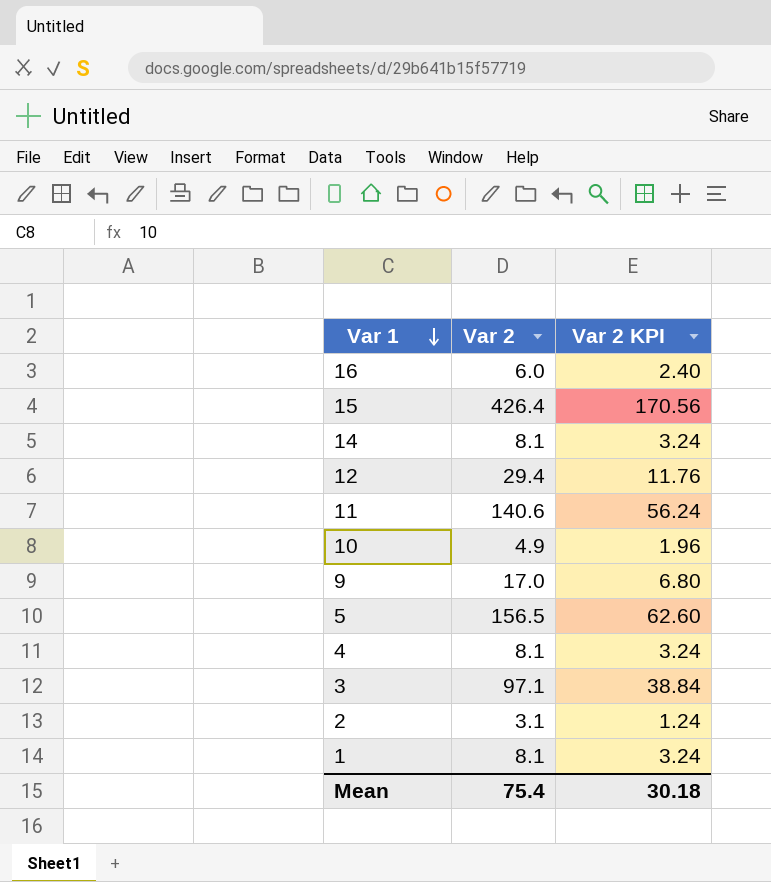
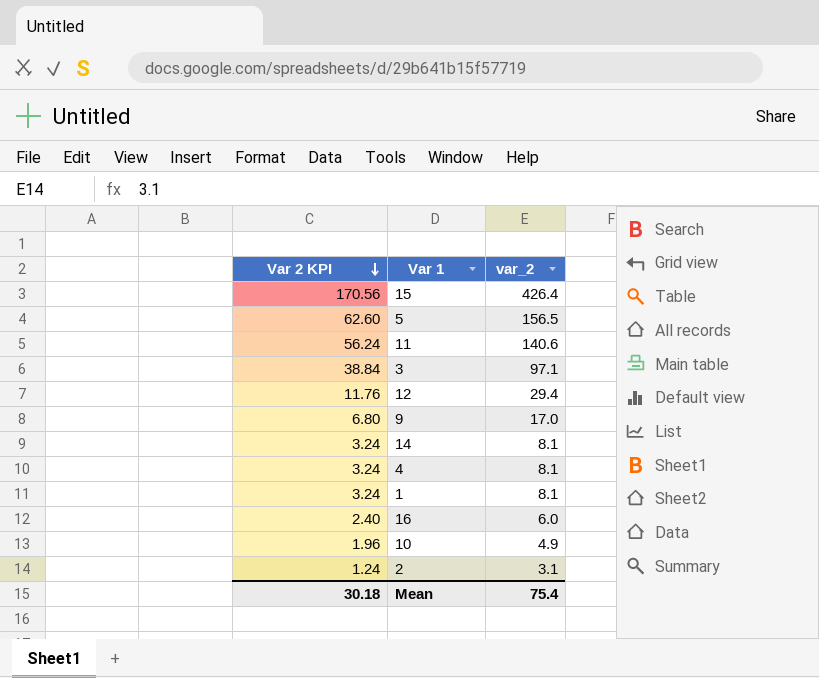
row order: Var 1 descending -> Var 2 KPI descending
column Var 2 KPI | position: 3 -> 1
column name: Var 2 -> var_2

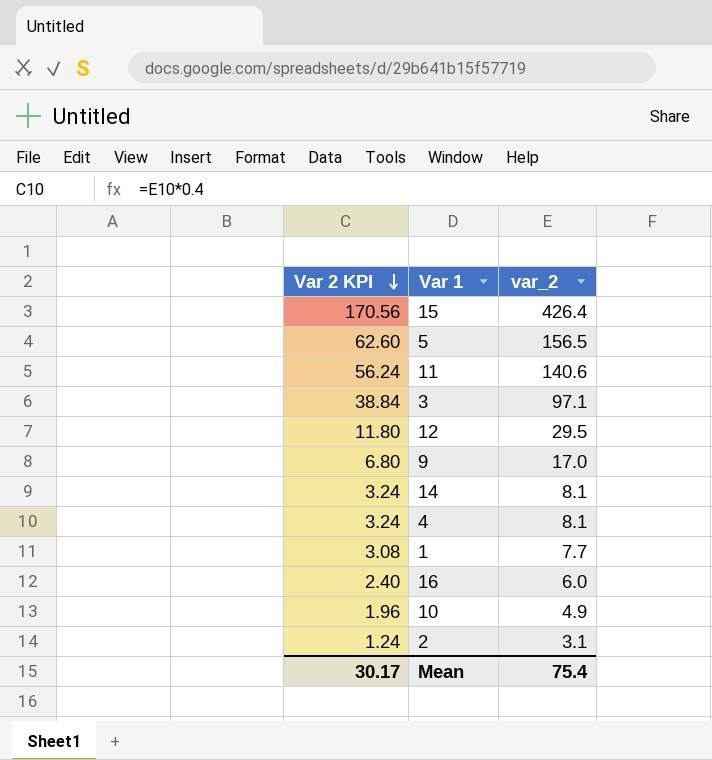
12 | Var 2 KPI: 11.76 -> 11.80
12 | var_2: 29.4 -> 29.5
1 | Var 2 KPI: 3.24 -> 3.08
1 | var_2: 8.1 -> 7.7
Mean | Var 2 KPI: 30.18 -> 30.17

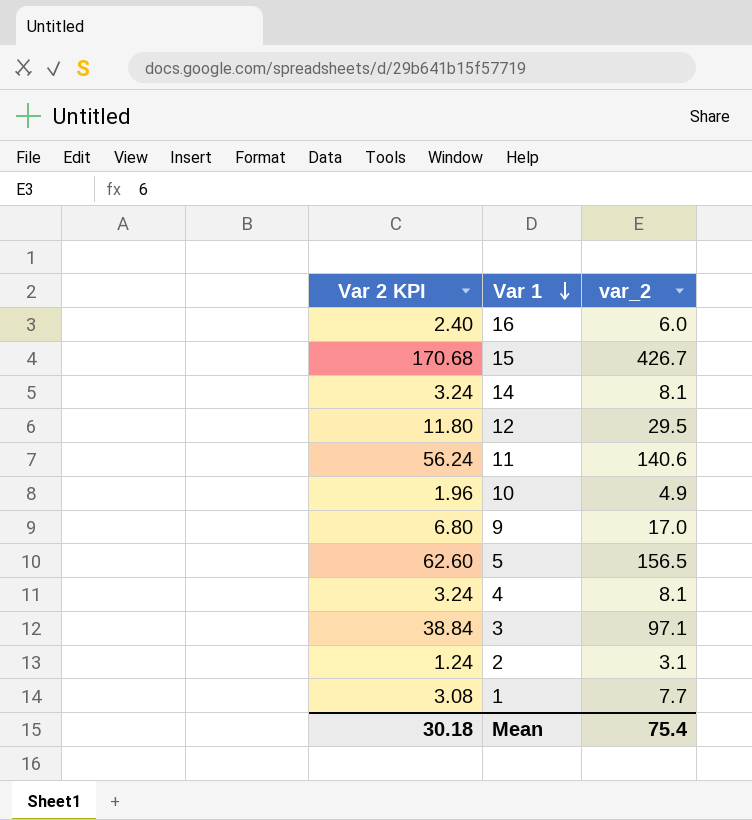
row order: Var 2 KPI descending -> Var 1 descending
15 | Var 2 KPI: 170.56 -> 170.68
15 | var_2: 426.4 -> 426.7
Mean | Var 2 KPI: 30.17 -> 30.18

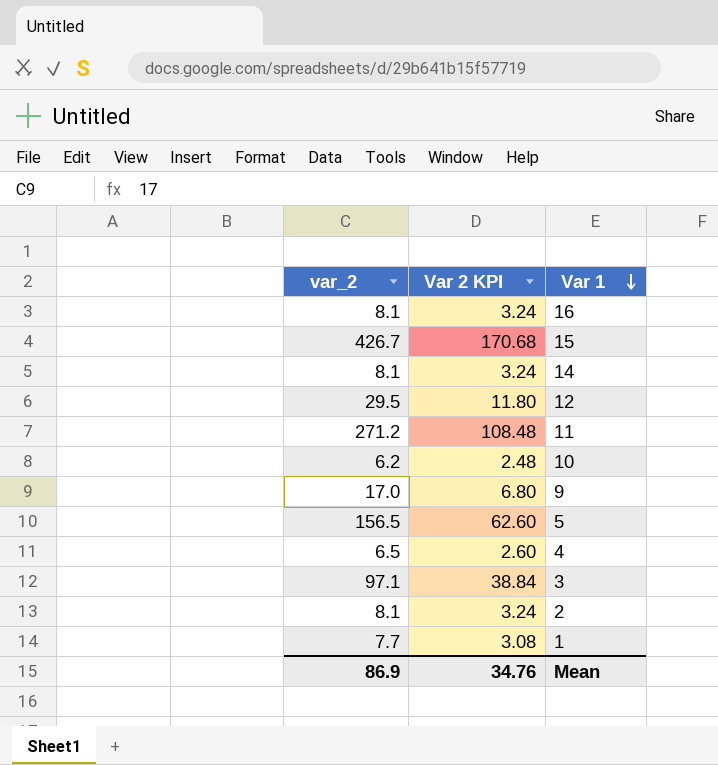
column var_2 | position: 3 -> 1
16 | var_2: 6.0 -> 8.1
16 | Var 2 KPI: 2.40 -> 3.24
11 | var_2: 140.6 -> 271.2
11 | Var 2 KPI: 56.24 -> 108.48
10 | var_2: 4.9 -> 6.2
10 | Var 2 KPI: 1.96 -> 2.48
4 | var_2: 8.1 -> 6.5
4 | Var 2 KPI: 3.24 -> 2.60
2 | var_2: 3.1 -> 8.1
2 | Var 2 KPI: 1.24 -> 3.24
Mean | var_2: 75.4 -> 86.9
Mean | Var 2 KPI: 30.18 -> 34.76

